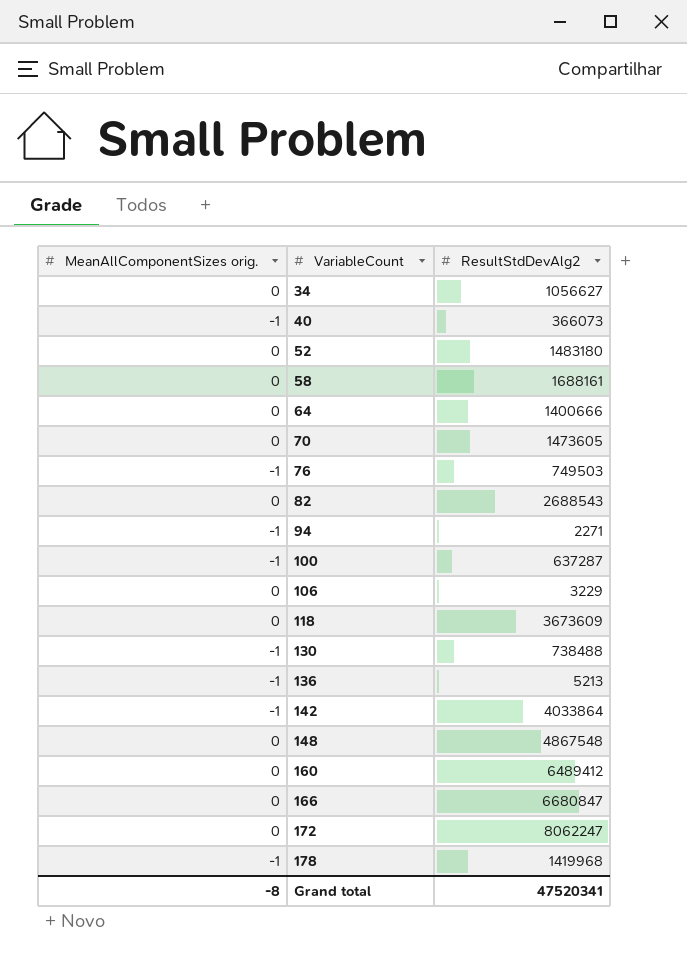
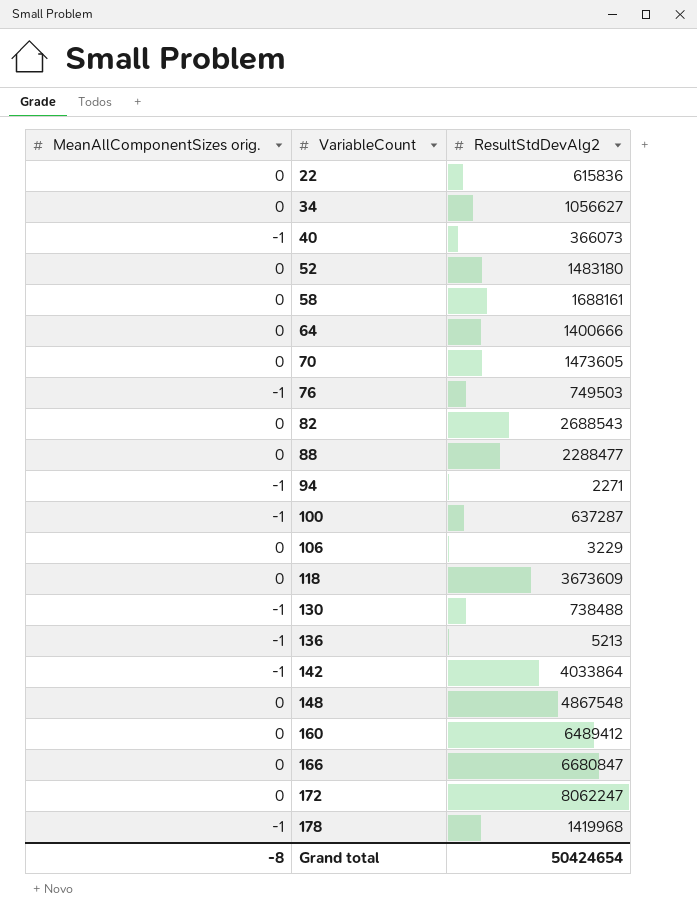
row 22: none -> 0 | 615836
row 88: none -> 0 | 2288477
Grand total | ResultStdDevAlg2: 47520341 -> 50424654

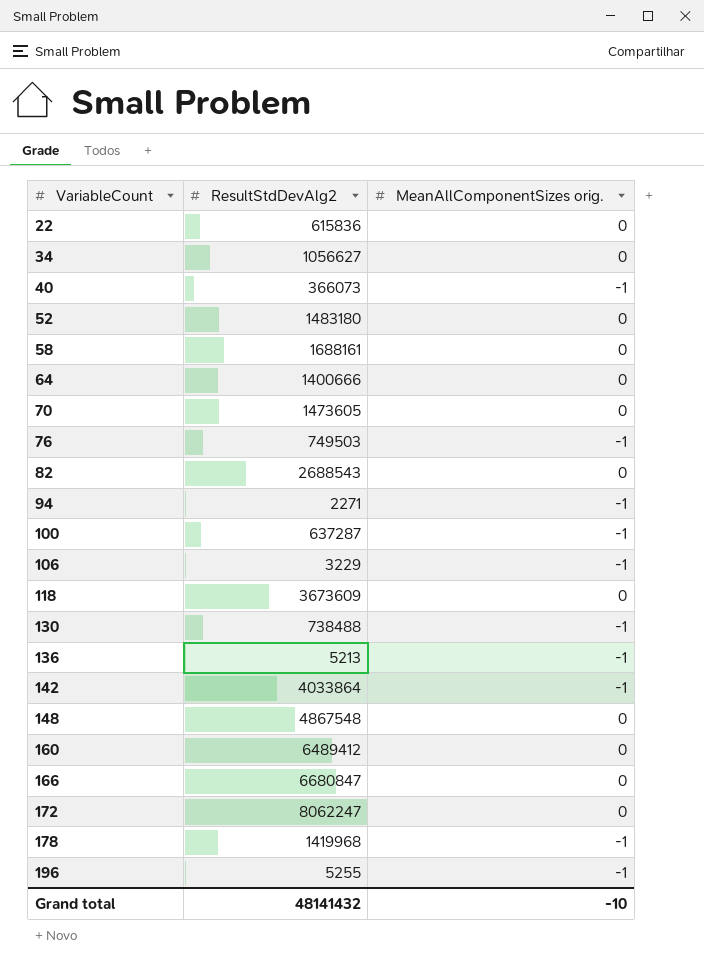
column MeanAllComponentSizes orig. | position: 1 -> 3
row 88: 0 | 2288477 -> none
106 | MeanAllComponentSizes orig.: 0 -> -1
row 196: none -> 5255 | -1
Grand total | ResultStdDevAlg2: 50424654 -> 48141432
Grand total | MeanAllComponentSizes orig.: -8 -> -10

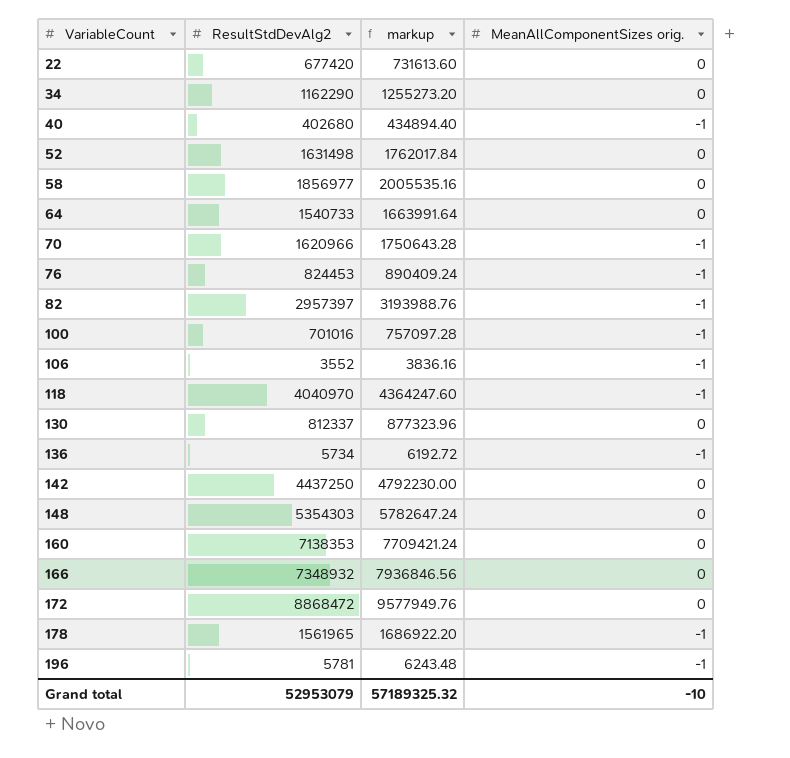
column markup | formula: none -> [ResultStdDevAlg2] * 1.08
row 94: 2271 | -1 -> none
22 | ResultStdDevAlg2: 615836 -> 677420
34 | ResultStdDevAlg2: 1056627 -> 1162290
40 | ResultStdDevAlg2: 366073 -> 402680
52 | ResultStdDevAlg2: 1483180 -> 1631498
58 | ResultStdDevAlg2: 1688161 -> 1856977
64 | ResultStdDevAlg2: 1400666 -> 1540733
70 | ResultStdDevAlg2: 1473605 -> 1620966
70 | MeanAllComponentSizes orig.: 0 -> -1
76 | ResultStdDevAlg2: 749503 -> 824453
82 | ResultStdDevAlg2: 2688543 -> 2957397
82 | MeanAllComponentSizes orig.: 0 -> -1
100 | ResultStdDevAlg2: 637287 -> 701016
106 | ResultStdDevAlg2: 3229 -> 3552
118 | ResultStdDevAlg2: 3673609 -> 4040970
118 | MeanAllComponentSizes orig.: 0 -> -1
130 | ResultStdDevAlg2: 738488 -> 812337
130 | MeanAllComponentSizes orig.: -1 -> 0
136 | ResultStdDevAlg2: 5213 -> 5734
142 | ResultStdDevAlg2: 4033864 -> 4437250
142 | MeanAllComponentSizes orig.: -1 -> 0
148 | ResultStdDevAlg2: 4867548 -> 5354303
160 | ResultStdDevAlg2: 6489412 -> 7138353
166 | ResultStdDevAlg2: 6680847 -> 7348932
172 | ResultStdDevAlg2: 8062247 -> 8868472
178 | ResultStdDevAlg2: 1419968 -> 1561965
196 | ResultStdDevAlg2: 5255 -> 5781
Grand total | ResultStdDevAlg2: 48141432 -> 52953079

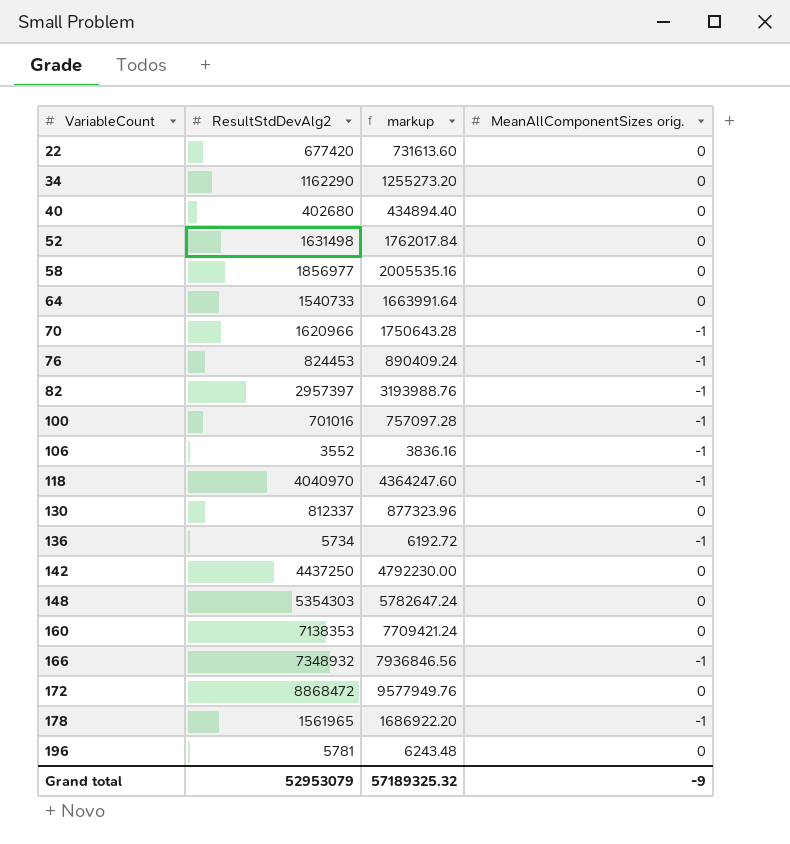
40 | MeanAllComponentSizes orig.: -1 -> 0
166 | MeanAllComponentSizes orig.: 0 -> -1
196 | MeanAllComponentSizes orig.: -1 -> 0
Grand total | MeanAllComponentSizes orig.: -10 -> -9

